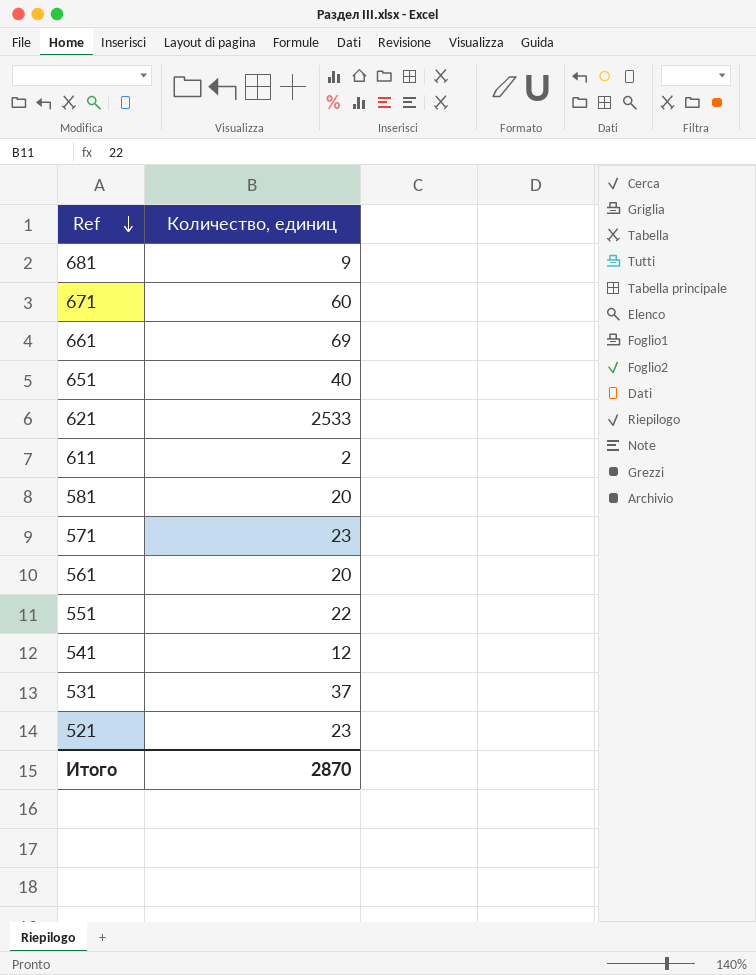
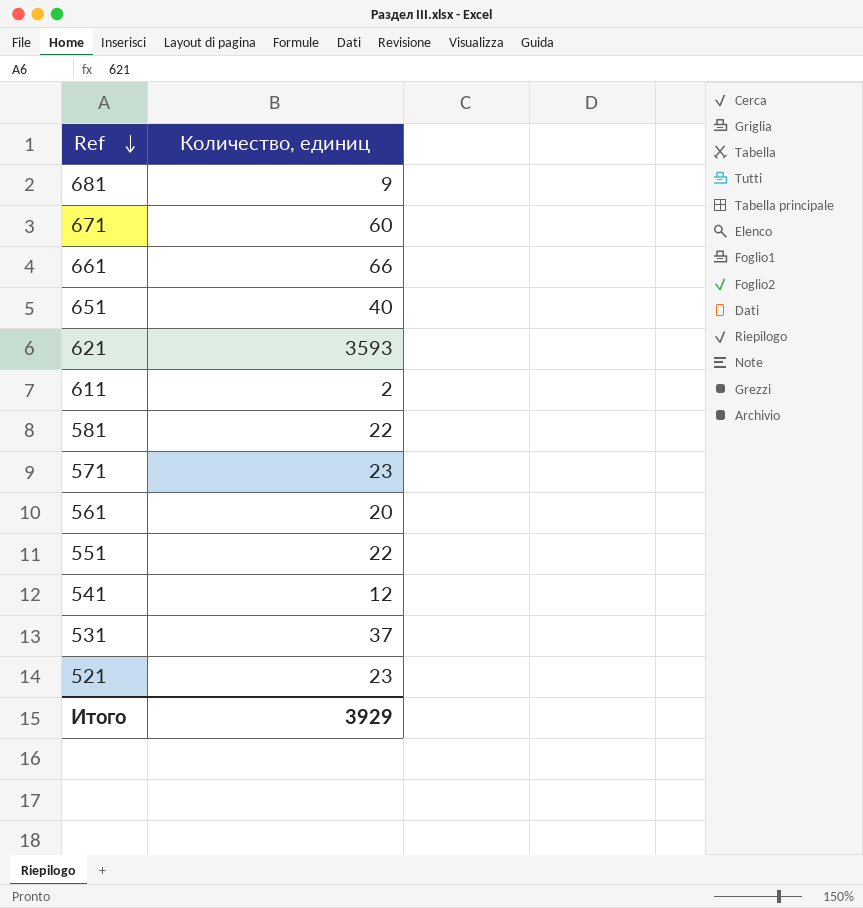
661 | Количество, единиц: 69 -> 66
621 | Количество, единиц: 2533 -> 3593
581 | Количество, единиц: 20 -> 22
Итого | Количество, единиц: 2870 -> 3929

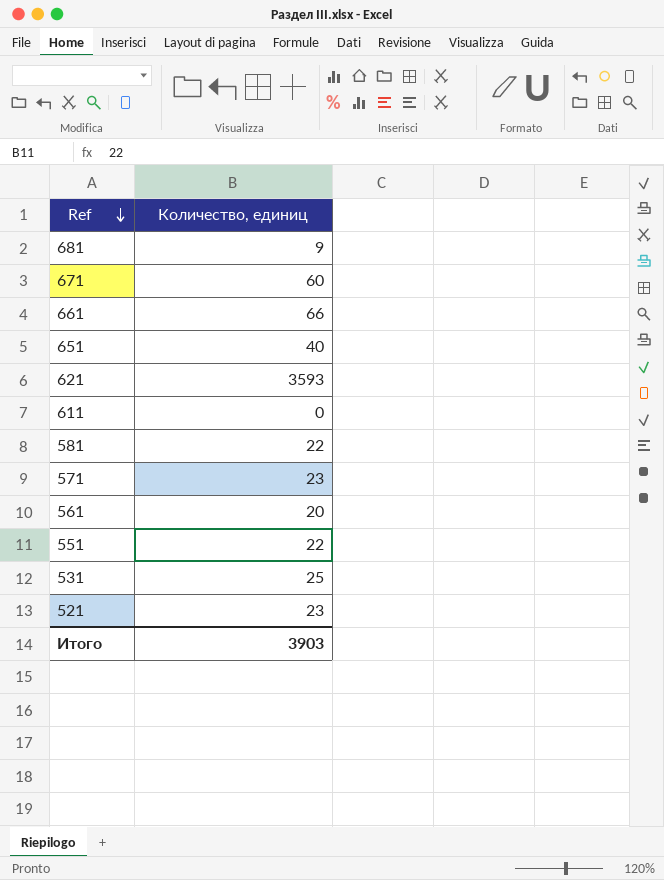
row 541: 12 -> none
611 | Количество, единиц: 2 -> 0
531 | Количество, единиц: 37 -> 25
Итого | Количество, единиц: 3929 -> 3903

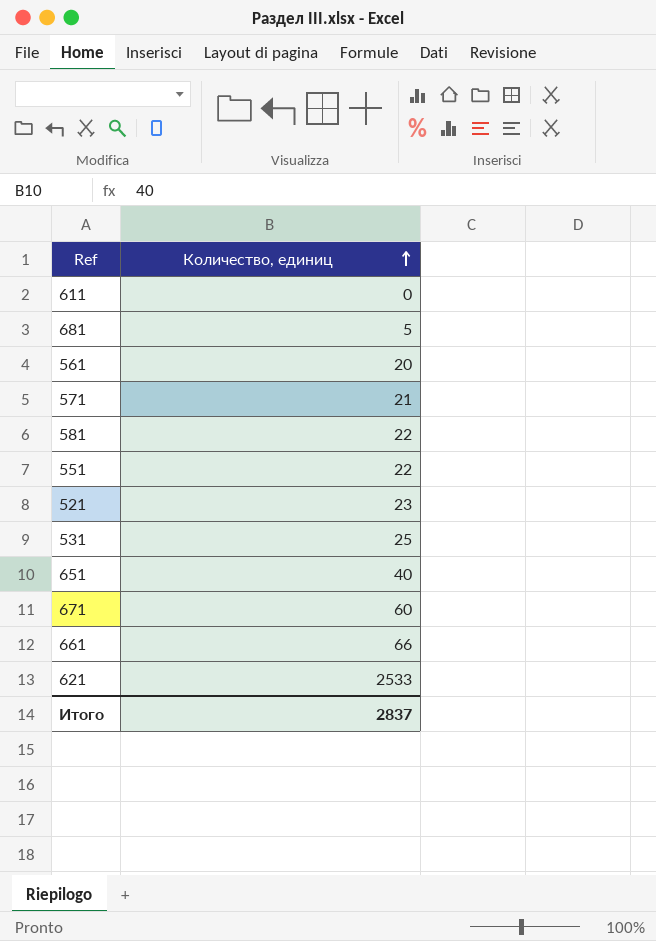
row order: Ref descending -> Количество, единиц ascending
681 | Количество, единиц: 9 -> 5
571 | Количество, единиц: 23 -> 21
621 | Количество, единиц: 3593 -> 2533
Итого | Количество, единиц: 3903 -> 2837

